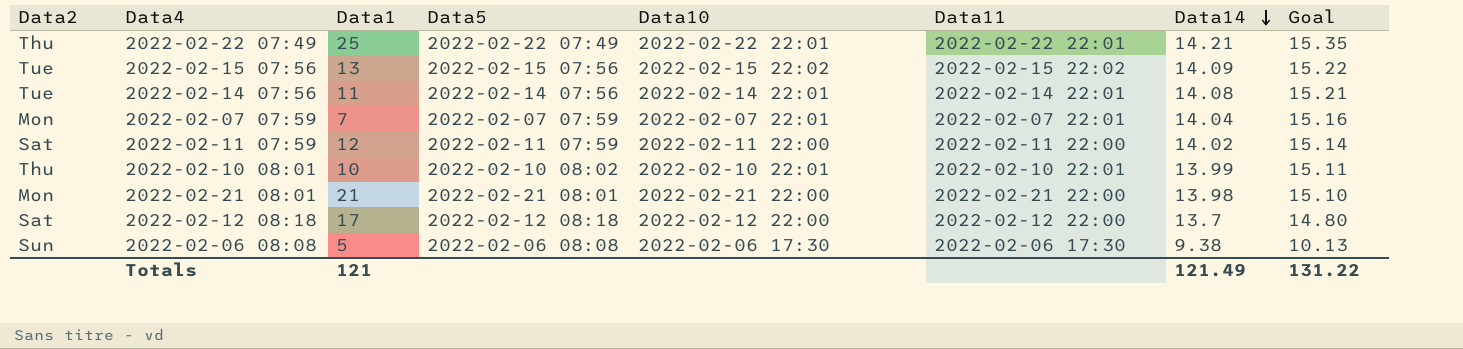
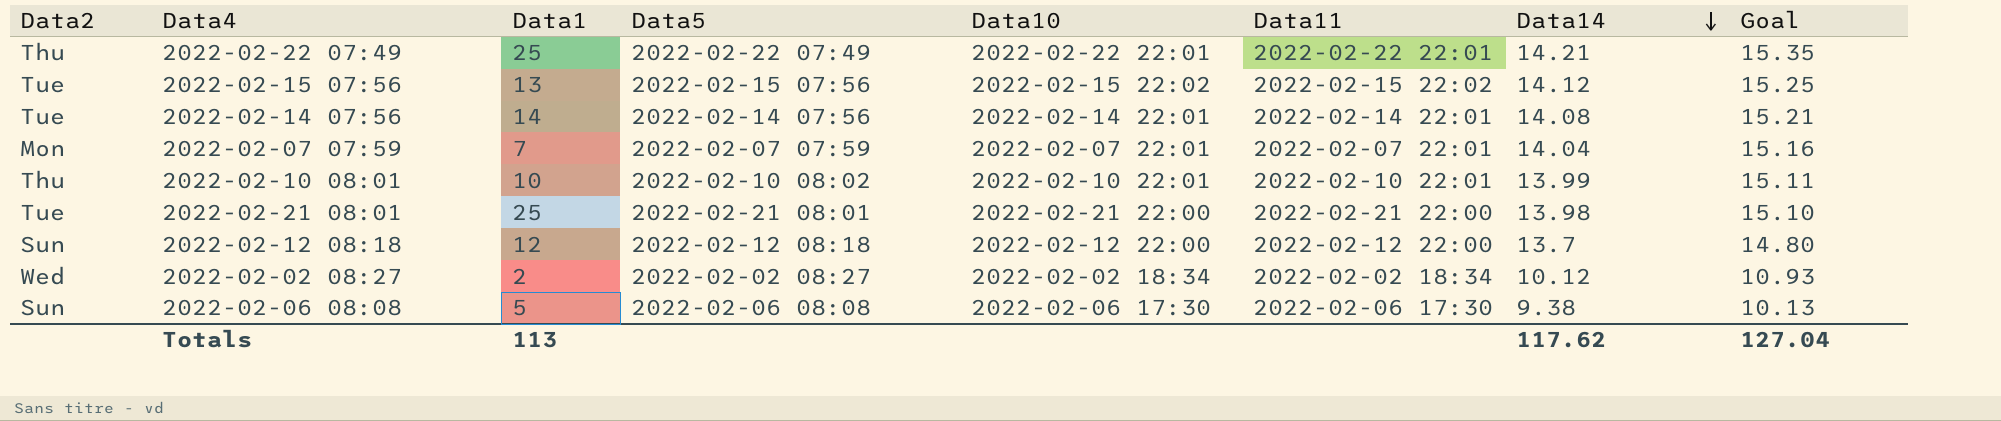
row 2022-02-11 07:59: Sat | 12 | 2022-02-11 07:59 | 2022-02-11 22:00 | 2022-02-11 22:00 | 14.02 | 15.14 -> none
2022-02-15 07:56 | Data14: 14.09 -> 14.12
2022-02-15 07:56 | Goal: 15.22 -> 15.25
2022-02-14 07:56 | Data1: 11 -> 14
2022-02-21 08:01 | Data2: Mon -> Tue
2022-02-21 08:01 | Data1: 21 -> 25
2022-02-12 08:18 | Data2: Sat -> Sun
2022-02-12 08:18 | Data1: 17 -> 12
row 2022-02-02 08:27: none -> Wed | 2 | 2022-02-02 08:27 | 2022-02-02 18:34 | 2022-02-02 18:34 | 10.12 | 10.93
Totals | Data1: 121 -> 113
Totals | Data14: 121.49 -> 117.62
Totals | Goal: 131.22 -> 127.04

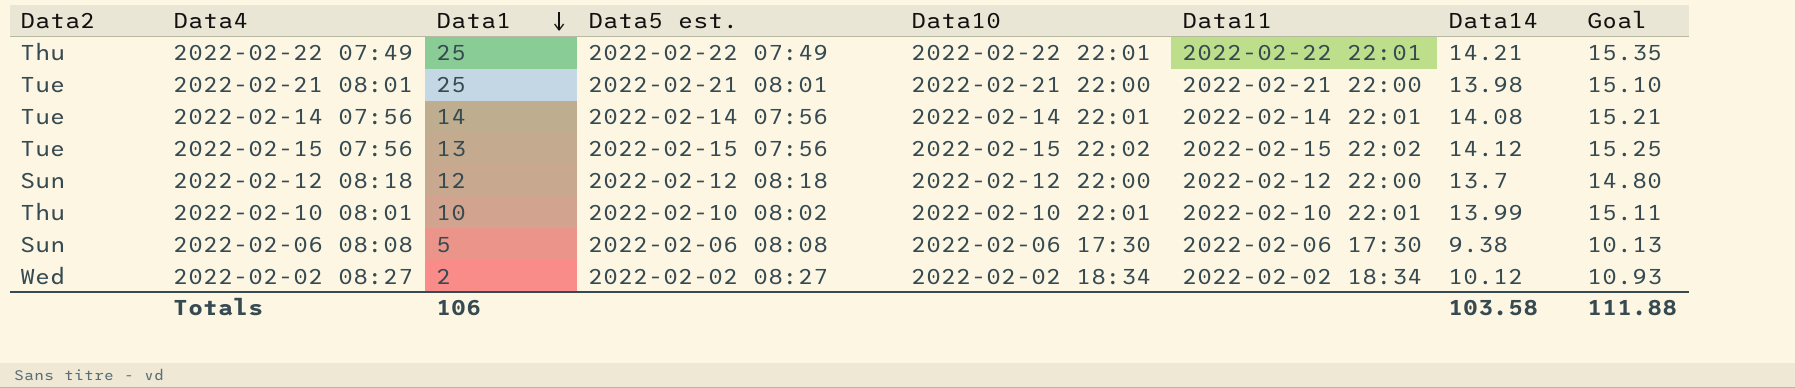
row order: Data14 descending -> Data1 descending
column name: Data5 -> Data5 est.
row 2022-02-07 07:59: Mon | 7 | 2022-02-07 07:59 | 2022-02-07 22:01 | 2022-02-07 22:01 | 14.04 | 15.16 -> none
Totals | Data1: 113 -> 106
Totals | Data14: 117.62 -> 103.58
Totals | Goal: 127.04 -> 111.88

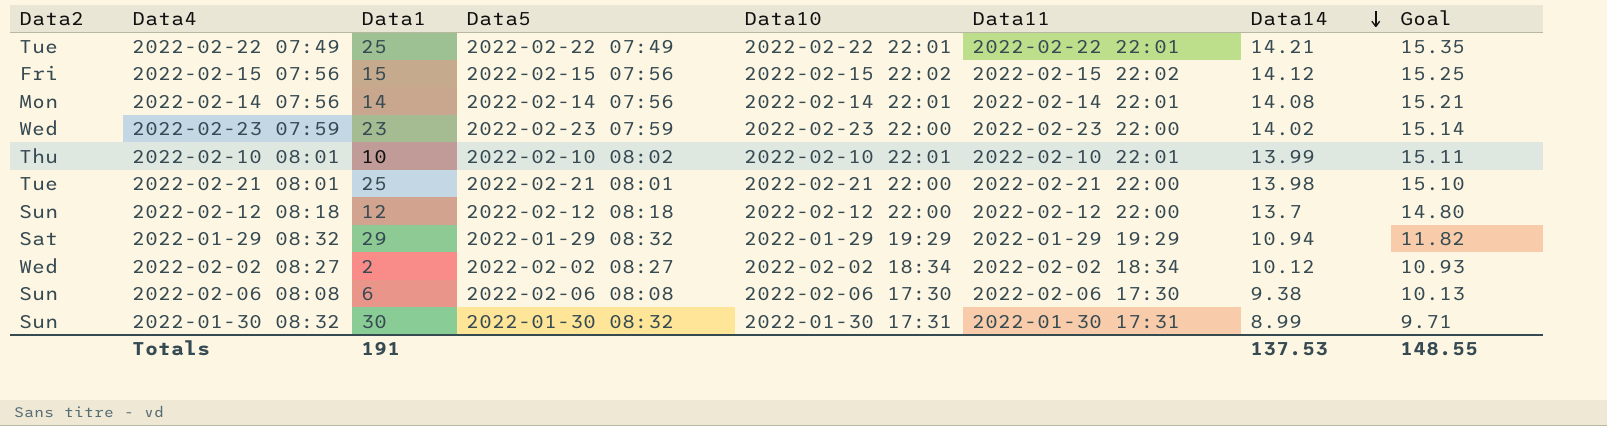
row order: Data1 descending -> Data14 descending
column name: Data5 est. -> Data5
2022-02-22 07:49 | Data2: Thu -> Tue
2022-02-15 07:56 | Data2: Tue -> Fri
2022-02-15 07:56 | Data1: 13 -> 15
2022-02-14 07:56 | Data2: Tue -> Mon
row 2022-02-23 07:59: none -> Wed | 23 | 2022-02-23 07:59 | 2022-02-23 22:00 | 2022-02-23 22:00 | 14.02 | 15.14
row 2022-01-29 08:32: none -> Sat | 29 | 2022-01-29 08:32 | 2022-01-29 19:29 | 2022-01-29 19:29 | 10.94 | 11.82
2022-02-06 08:08 | Data1: 5 -> 6
row 2022-01-30 08:32: none -> Sun | 30 | 2022-01-30 08:32 | 2022-01-30 17:31 | 2022-01-30 17:31 | 8.99 | 9.71
Totals | Data1: 106 -> 191
Totals | Data14: 103.58 -> 137.53
Totals | Goal: 111.88 -> 148.55

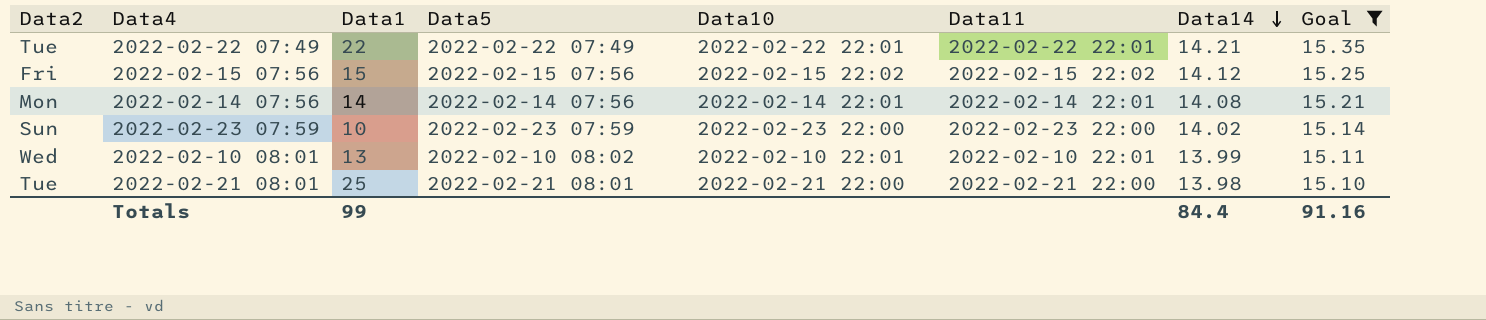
filter: none -> Goal >= 15.10
2022-02-22 07:49 | Data1: 25 -> 22
2022-02-23 07:59 | Data2: Wed -> Sun
2022-02-23 07:59 | Data1: 23 -> 10
2022-02-10 08:01 | Data2: Thu -> Wed
2022-02-10 08:01 | Data1: 10 -> 13
Totals | Data1: 191 -> 99
Totals | Data14: 137.53 -> 84.4
Totals | Goal: 148.55 -> 91.16

